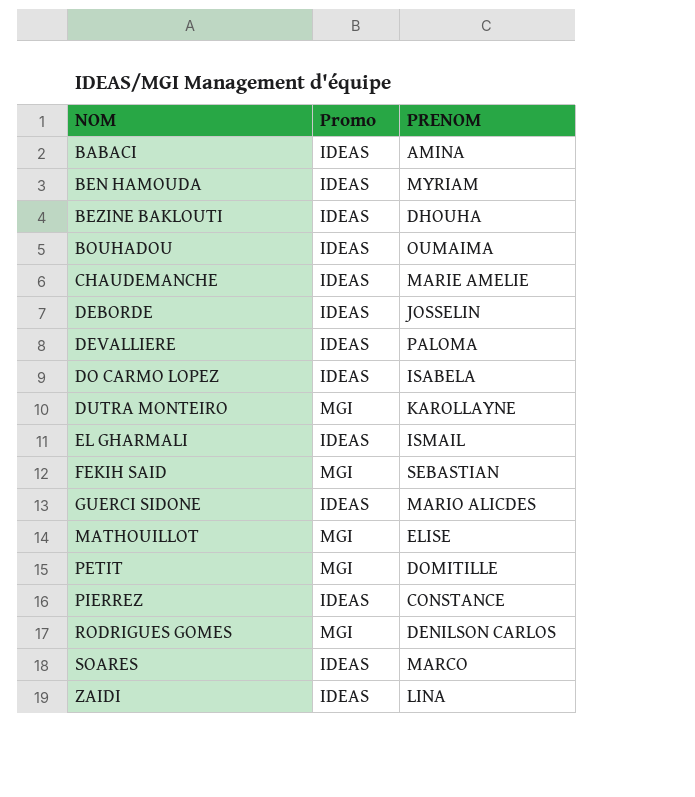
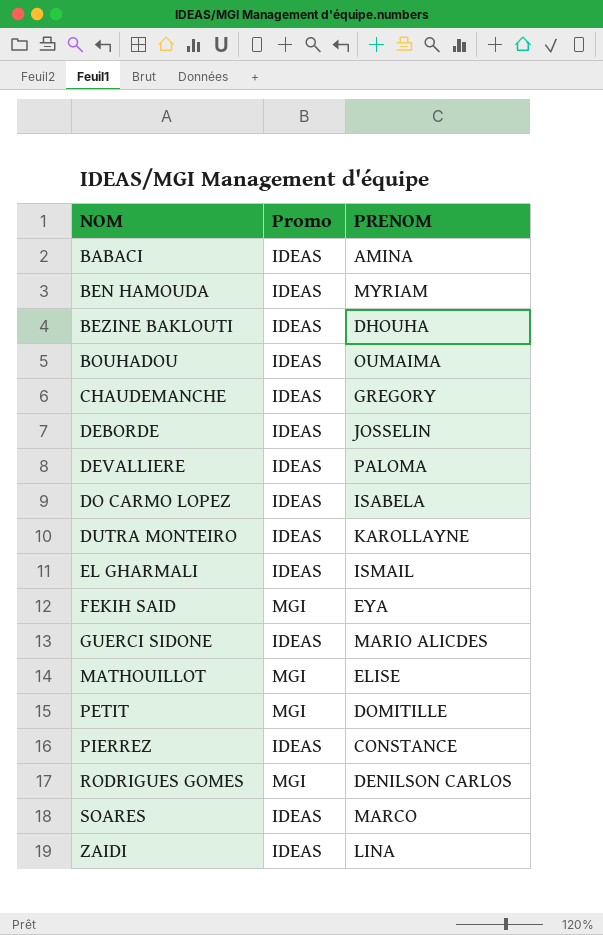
CHAUDEMANCHE | PRENOM: MARIE AMELIE -> GREGORY
DUTRA MONTEIRO | Promo: MGI -> IDEAS
FEKIH SAID | PRENOM: SEBASTIAN -> EYA

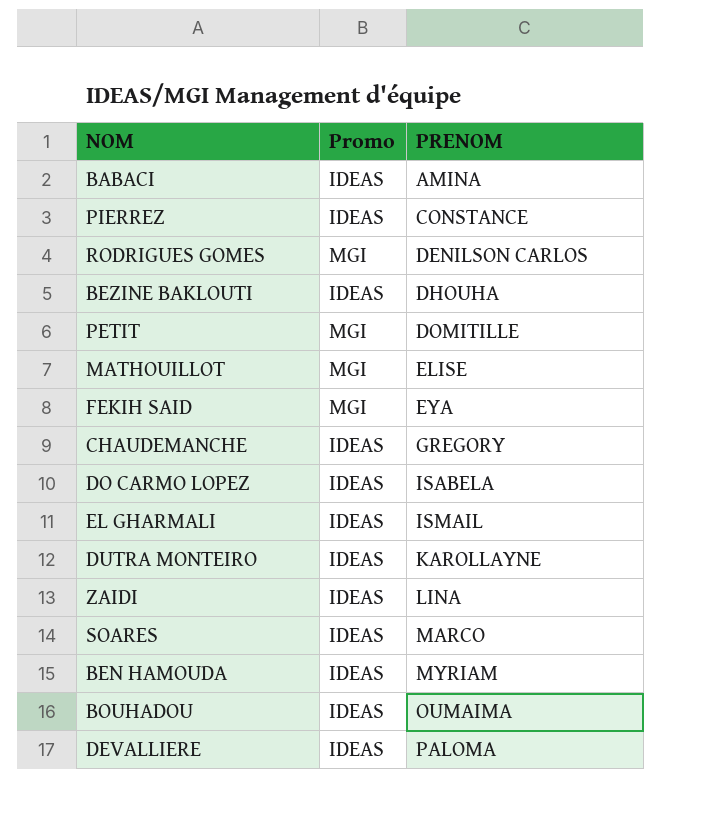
row order: NOM ascending -> PRENOM ascending
row DEBORDE: IDEAS | JOSSELIN -> none
row GUERCI SIDONE: IDEAS | MARIO ALICDES -> none

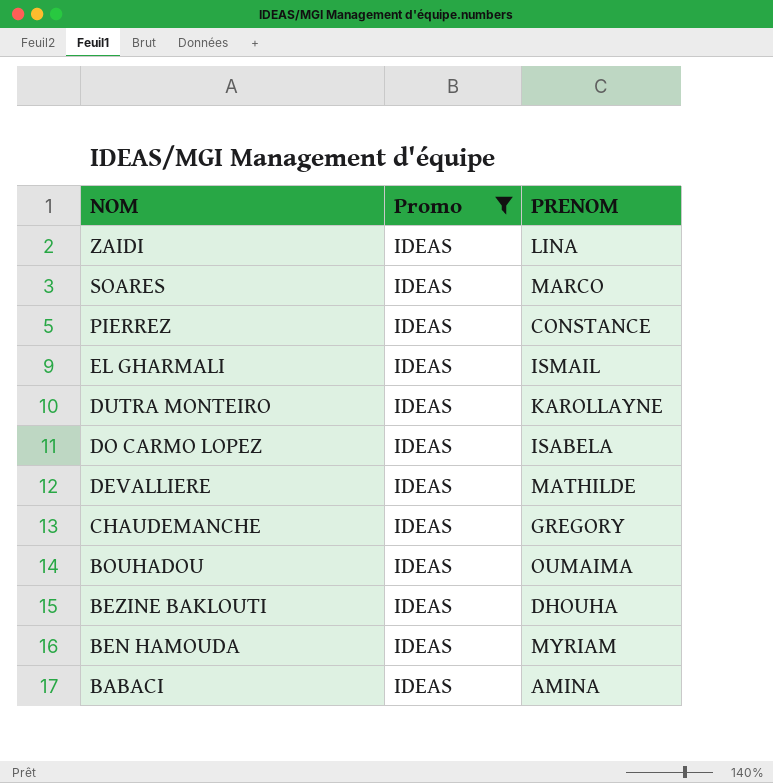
filter: none -> Promo = IDEAS
row order: PRENOM ascending -> NOM descending
DEVALLIERE | PRENOM: PALOMA -> MATHILDE

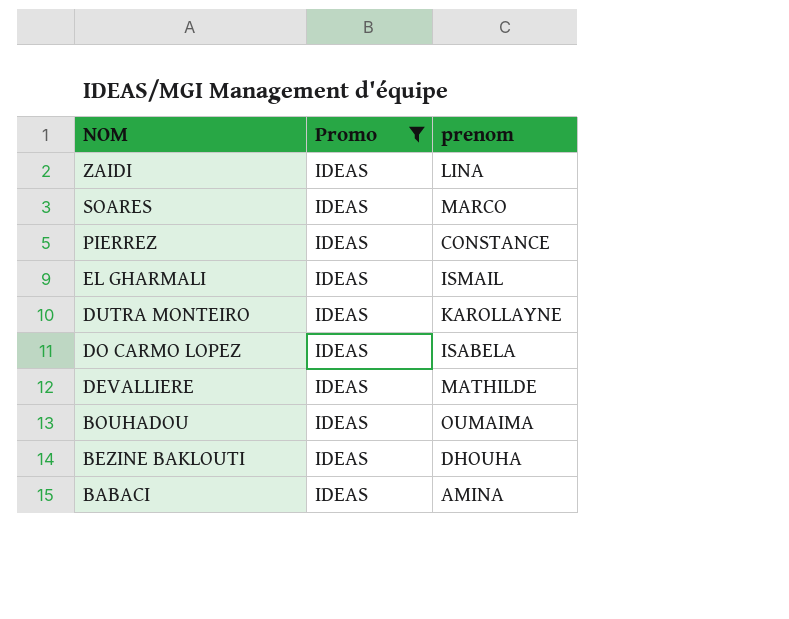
column name: PRENOM -> prenom
row CHAUDEMANCHE: IDEAS | GREGORY -> none
row BEN HAMOUDA: IDEAS | MYRIAM -> none

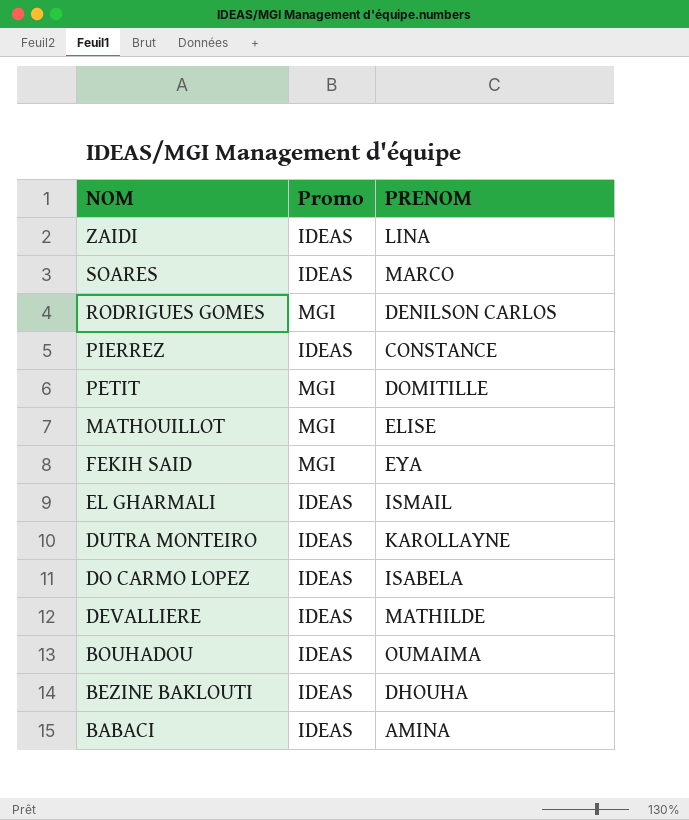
filter: Promo = IDEAS -> none
column name: prenom -> PRENOM

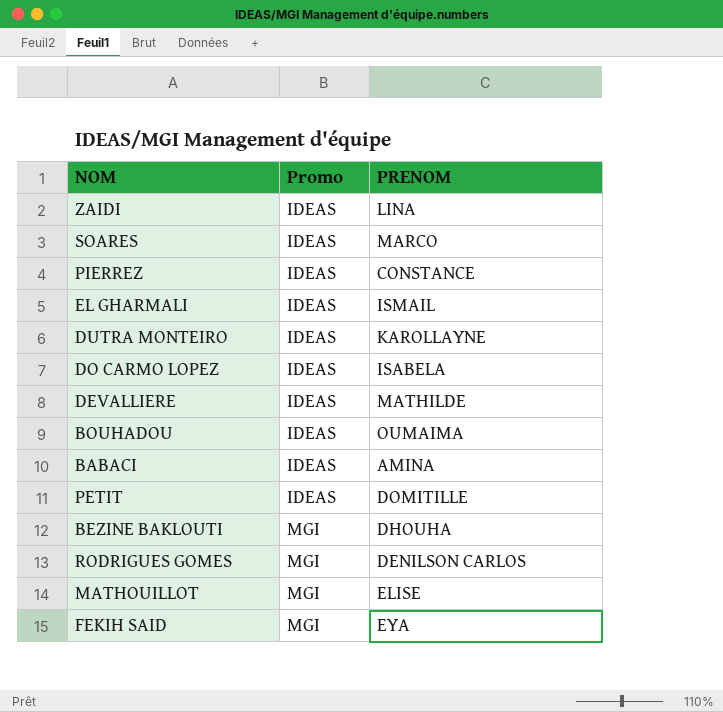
row order: NOM descending -> Promo ascending
PETIT | Promo: MGI -> IDEAS
BEZINE BAKLOUTI | Promo: IDEAS -> MGI

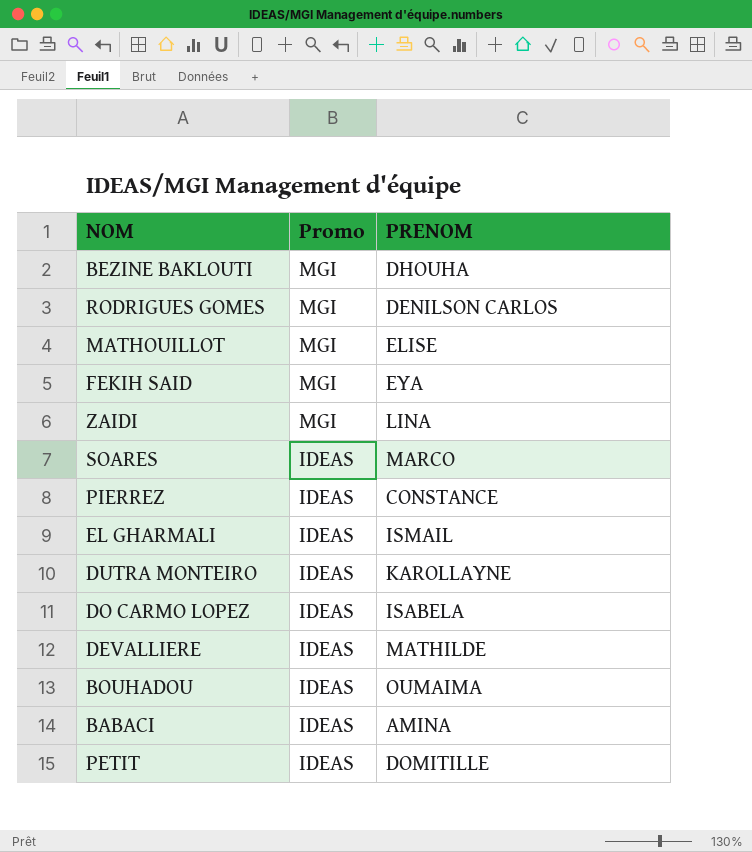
row order: Promo ascending -> Promo descending
ZAIDI | Promo: IDEAS -> MGI

